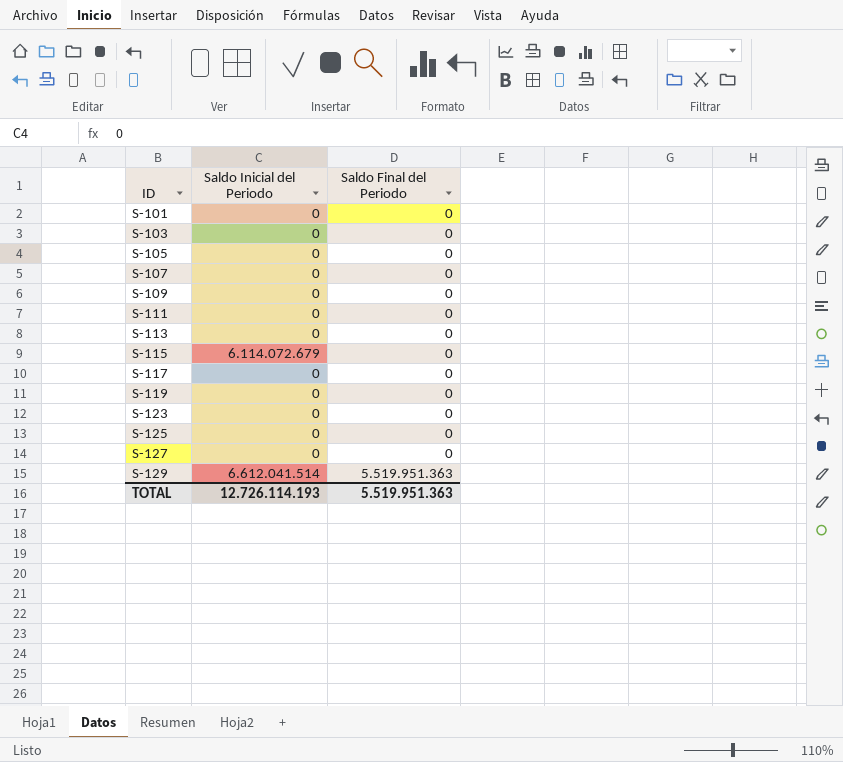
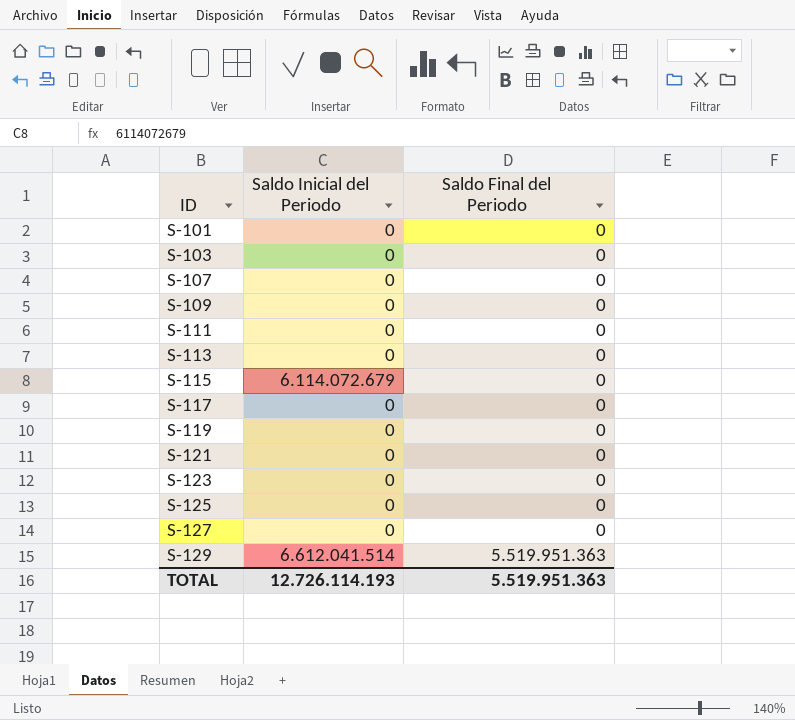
row S-105: 0 | 0 -> none
row S-121: none -> 0 | 0

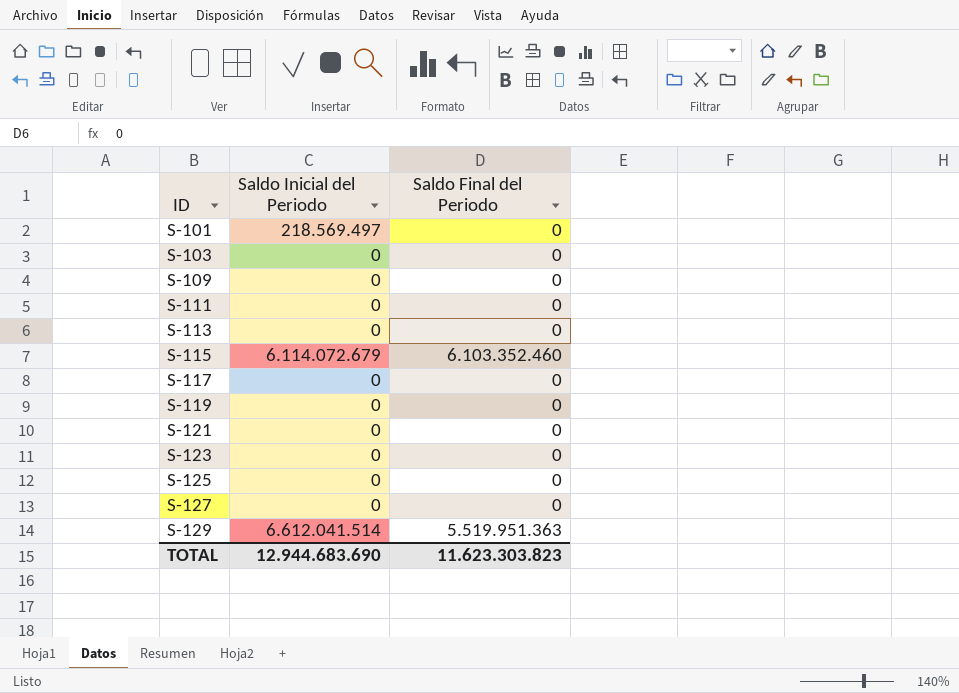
row S-107: 0 | 0 -> none
S-101 | Saldo Inicial del Periodo: 0 -> 218.569.497
S-115 | Saldo Final del Periodo: 0 -> 6.103.352.460
TOTAL | Saldo Inicial del Periodo: 12.726.114.193 -> 12.944.683.690
TOTAL | Saldo Final del Periodo: 5.519.951.363 -> 11.623.303.823

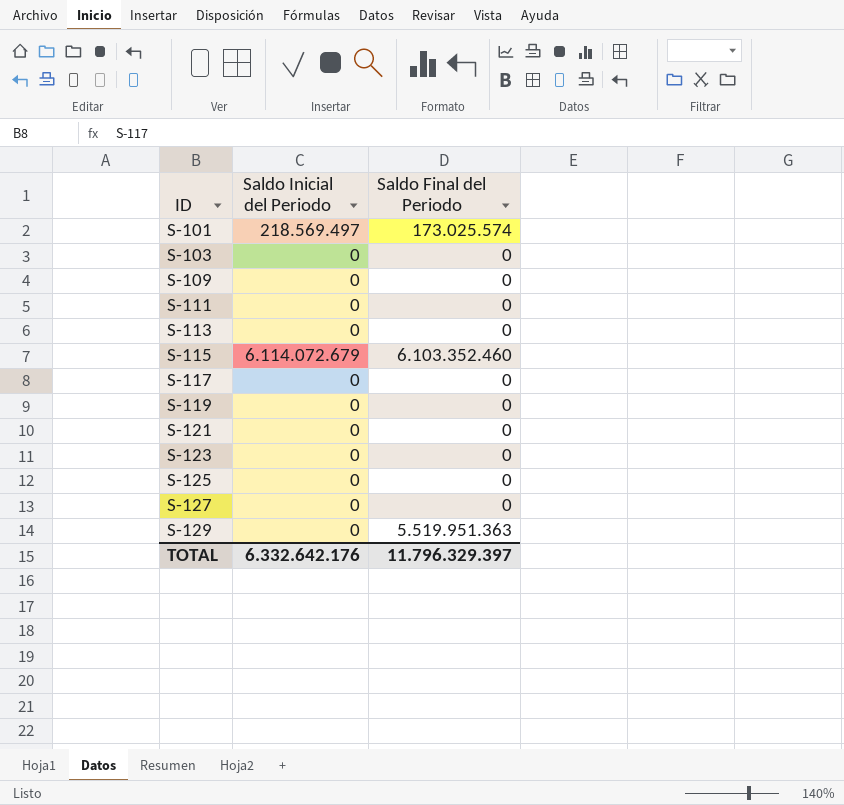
S-101 | Saldo Final del Periodo: 0 -> 173.025.574
S-129 | Saldo Inicial del Periodo: 6.612.041.514 -> 0
TOTAL | Saldo Inicial del Periodo: 12.944.683.690 -> 6.332.642.176
TOTAL | Saldo Final del Periodo: 11.623.303.823 -> 11.796.329.397

